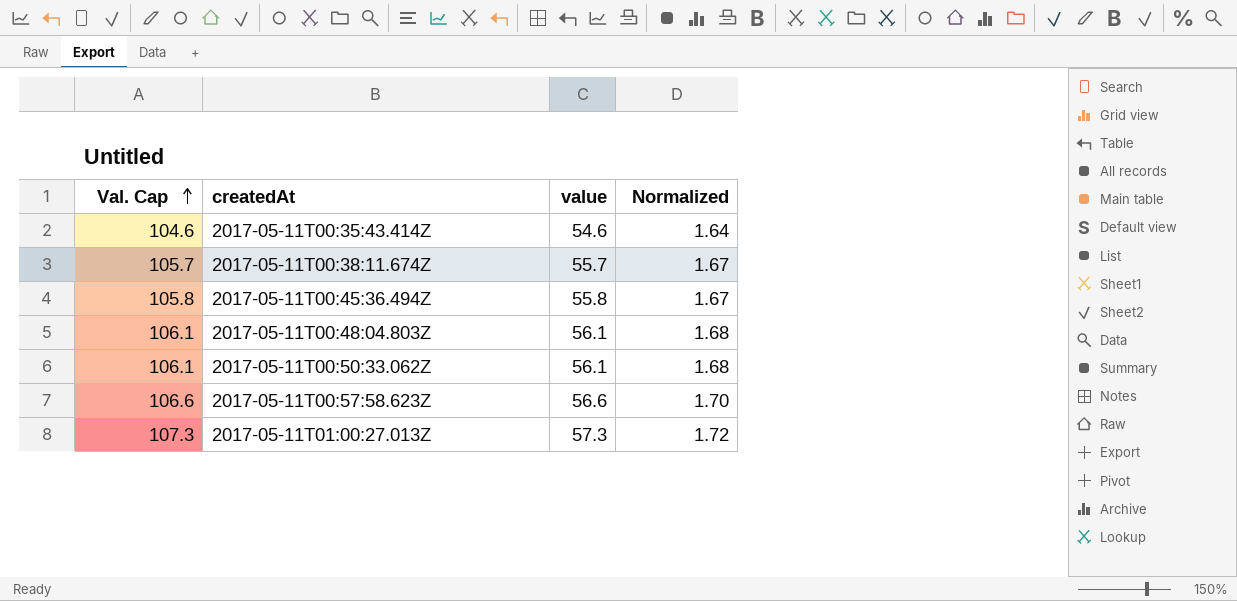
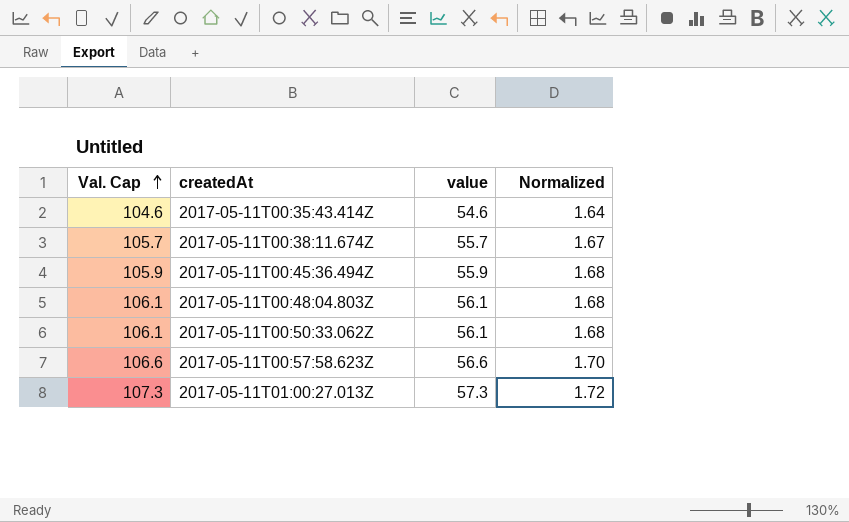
2017-05-11T00:45:36.494Z | Val. Cap: 105.8 -> 105.9
2017-05-11T00:45:36.494Z | value: 55.8 -> 55.9
2017-05-11T00:45:36.494Z | Normalized: 1.67 -> 1.68

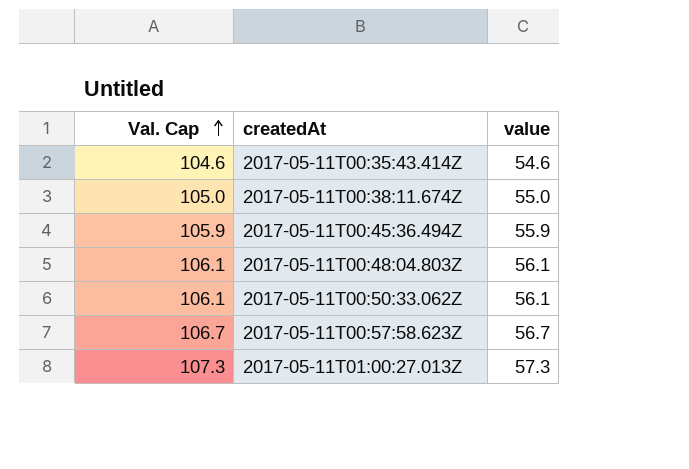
column Normalized | formula: [value] * 0.03 -> none
2017-05-11T00:38:11.674Z | Val. Cap: 105.7 -> 105.0
2017-05-11T00:38:11.674Z | value: 55.7 -> 55.0
2017-05-11T00:57:58.623Z | Val. Cap: 106.6 -> 106.7
2017-05-11T00:57:58.623Z | value: 56.6 -> 56.7

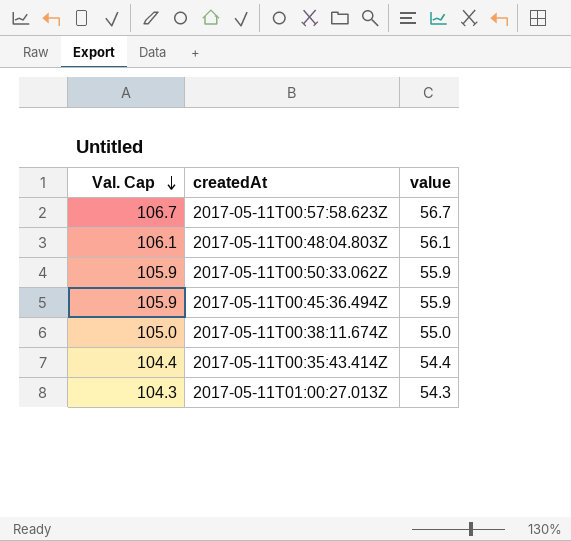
row order: Val. Cap ascending -> Val. Cap descending
2017-05-11T00:50:33.062Z | Val. Cap: 106.1 -> 105.9
2017-05-11T00:50:33.062Z | value: 56.1 -> 55.9
2017-05-11T00:35:43.414Z | Val. Cap: 104.6 -> 104.4
2017-05-11T00:35:43.414Z | value: 54.6 -> 54.4
2017-05-11T01:00:27.013Z | Val. Cap: 107.3 -> 104.3
2017-05-11T01:00:27.013Z | value: 57.3 -> 54.3

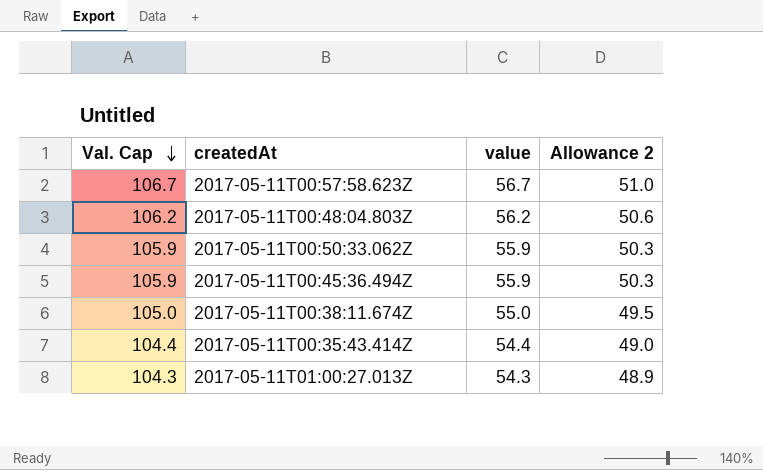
column Allowance 2 | formula: none -> [value] * 0.9
2017-05-11T00:48:04.803Z | Val. Cap: 106.1 -> 106.2
2017-05-11T00:48:04.803Z | value: 56.1 -> 56.2

